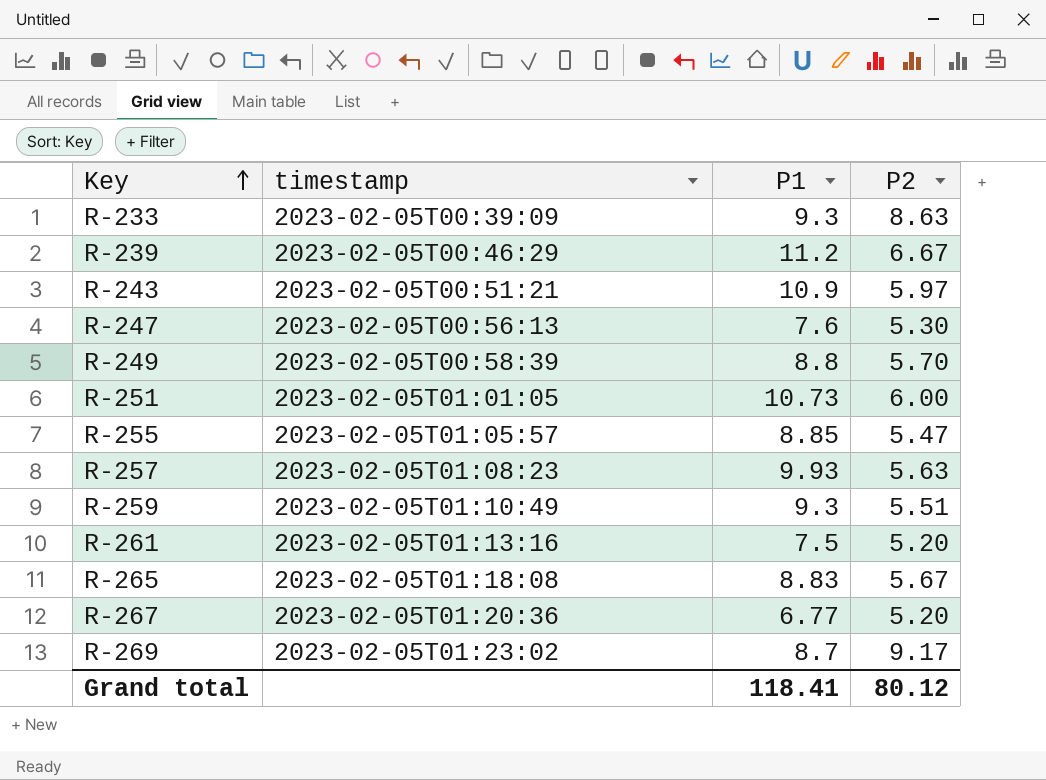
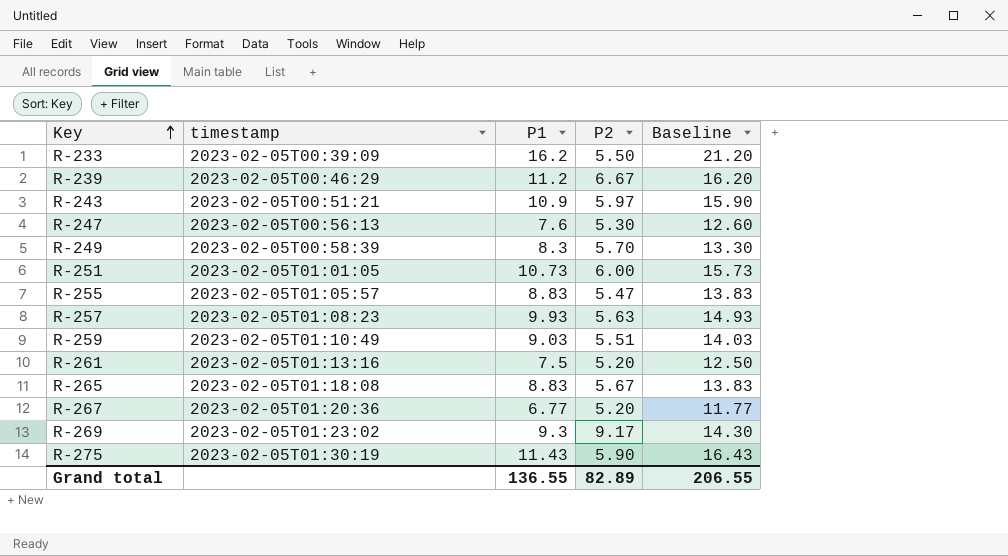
column Baseline | formula: none -> [P1] + 5
R-233 | P1: 9.3 -> 16.2
R-233 | P2: 8.63 -> 5.50
R-249 | P1: 8.8 -> 8.3
R-255 | P1: 8.85 -> 8.83
R-259 | P1: 9.3 -> 9.03
R-269 | P1: 8.7 -> 9.3
row R-275: none -> 2023-02-05T01:30:19 | 11.43 | 5.90 | 16.43
Grand total | P1: 118.41 -> 136.55
Grand total | P2: 80.12 -> 82.89

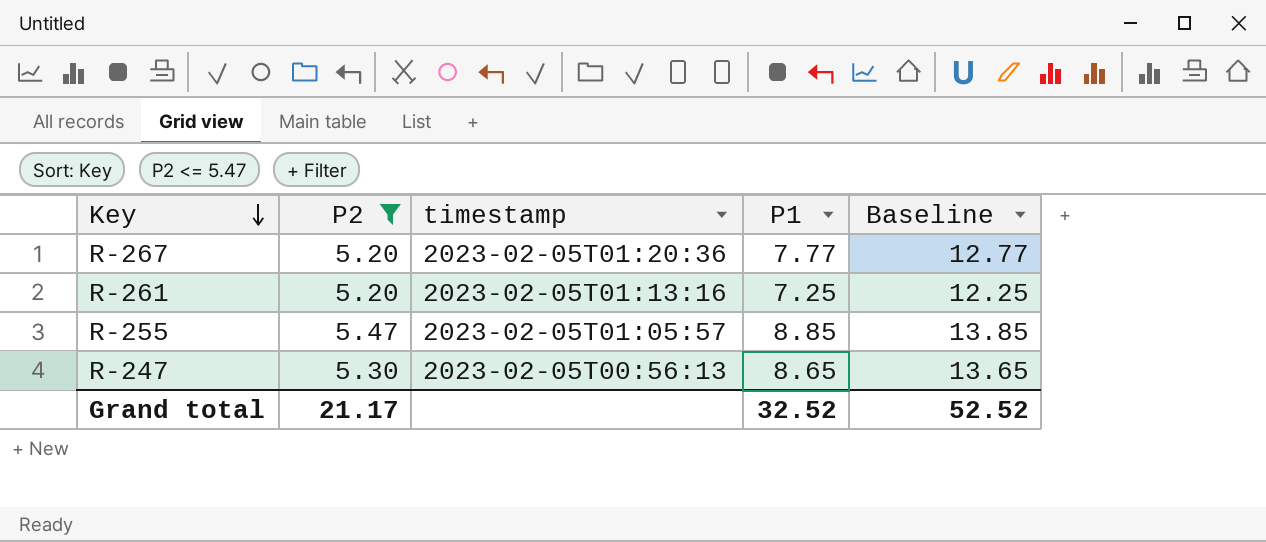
filter: none -> P2 <= 5.47
row order: Key ascending -> Key descending
column P2 | position: 4 -> 2
R-267 | P1: 6.77 -> 7.77
R-267 | Baseline: 11.77 -> 12.77
R-261 | P1: 7.5 -> 7.25
R-261 | Baseline: 12.50 -> 12.25
R-255 | P1: 8.83 -> 8.85
R-255 | Baseline: 13.83 -> 13.85
R-247 | P1: 7.6 -> 8.65
R-247 | Baseline: 12.60 -> 13.65
Grand total | P2: 82.89 -> 21.17
Grand total | P1: 136.55 -> 32.52
Grand total | Baseline: 206.55 -> 52.52

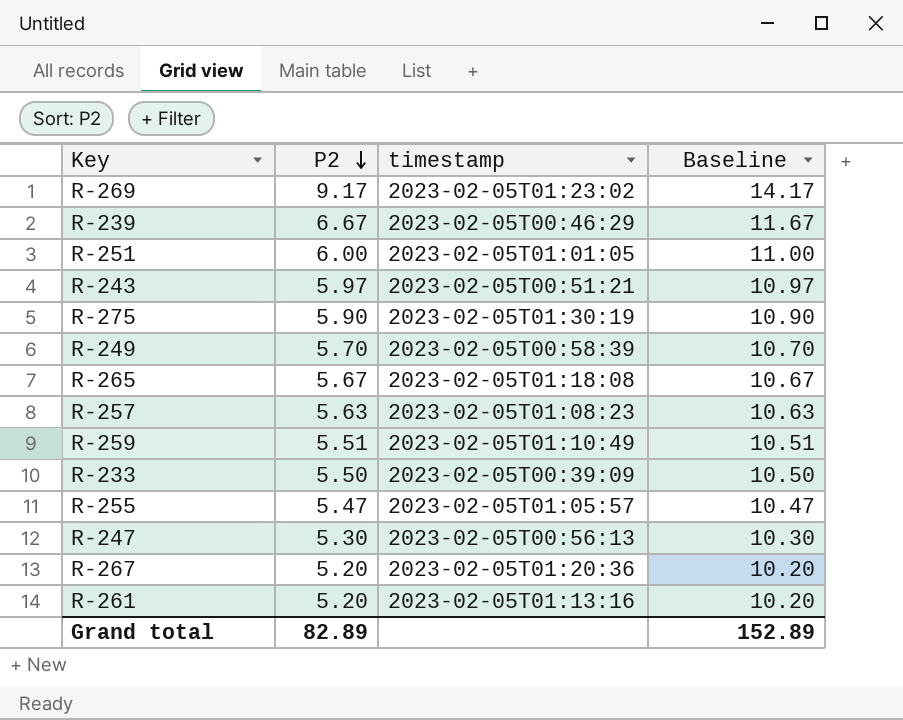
filter: P2 <= 5.47 -> none
row order: Key descending -> P2 descending
column P1 | position: 4 -> none
column Baseline | formula: [P1] + 5 -> [P2] + 5
Grand total | P2: 21.17 -> 82.89
Grand total | Baseline: 52.52 -> 152.89

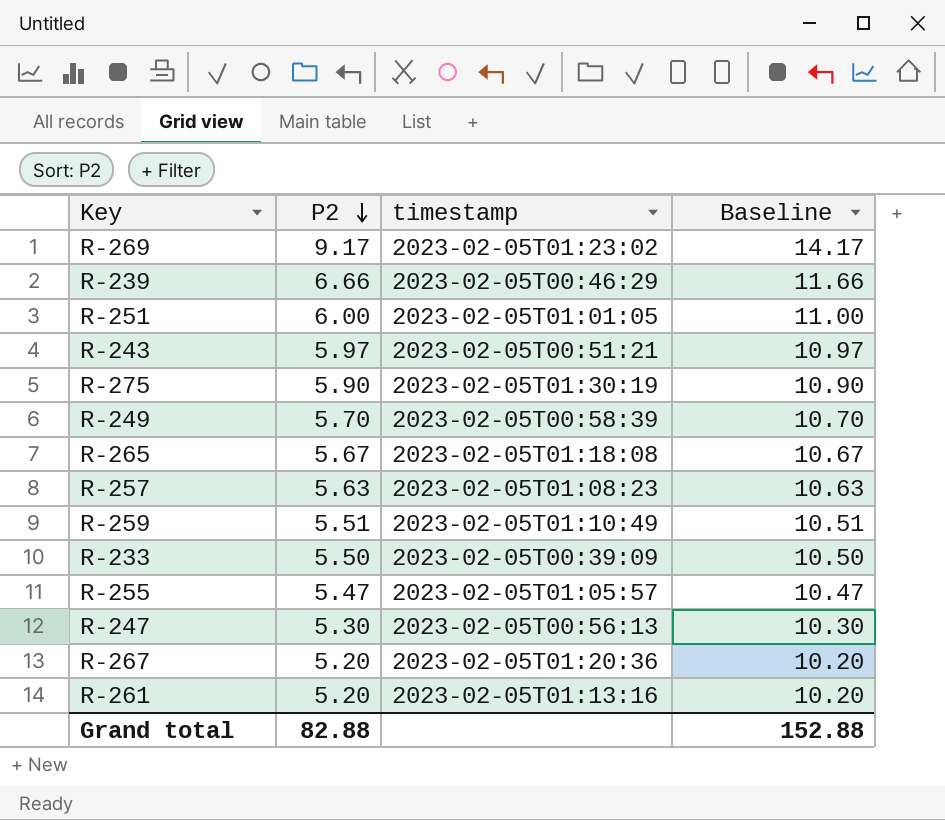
R-239 | P2: 6.67 -> 6.66
R-239 | Baseline: 11.67 -> 11.66
Grand total | P2: 82.89 -> 82.88
Grand total | Baseline: 152.89 -> 152.88

